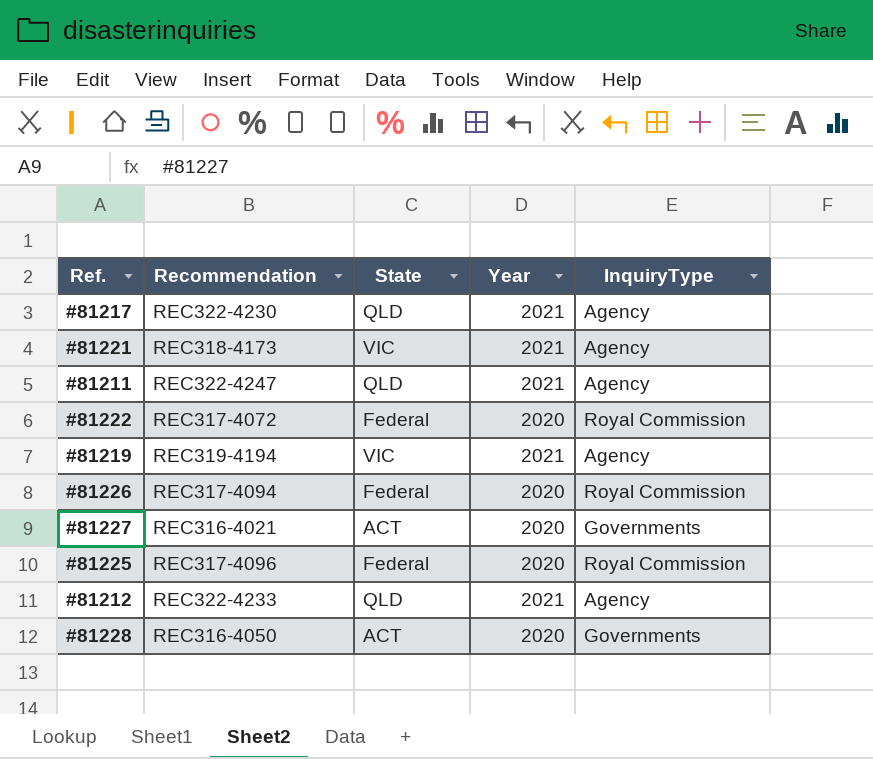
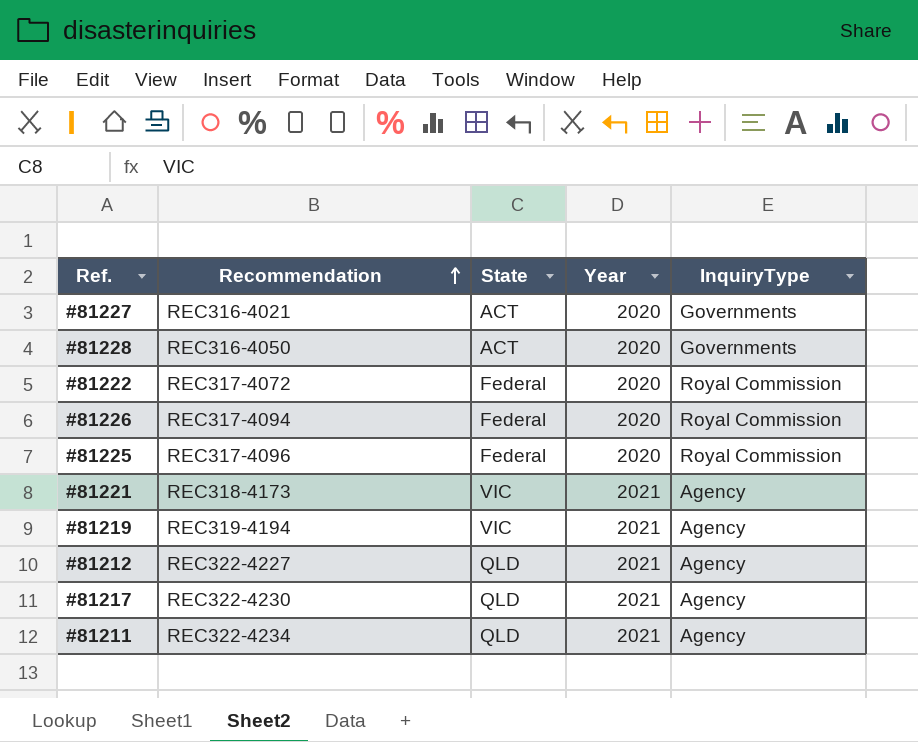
row order: none -> Recommendation ascending
#81212 | Recommendation: REC322-4233 -> REC322-4227
#81211 | Recommendation: REC322-4247 -> REC322-4234

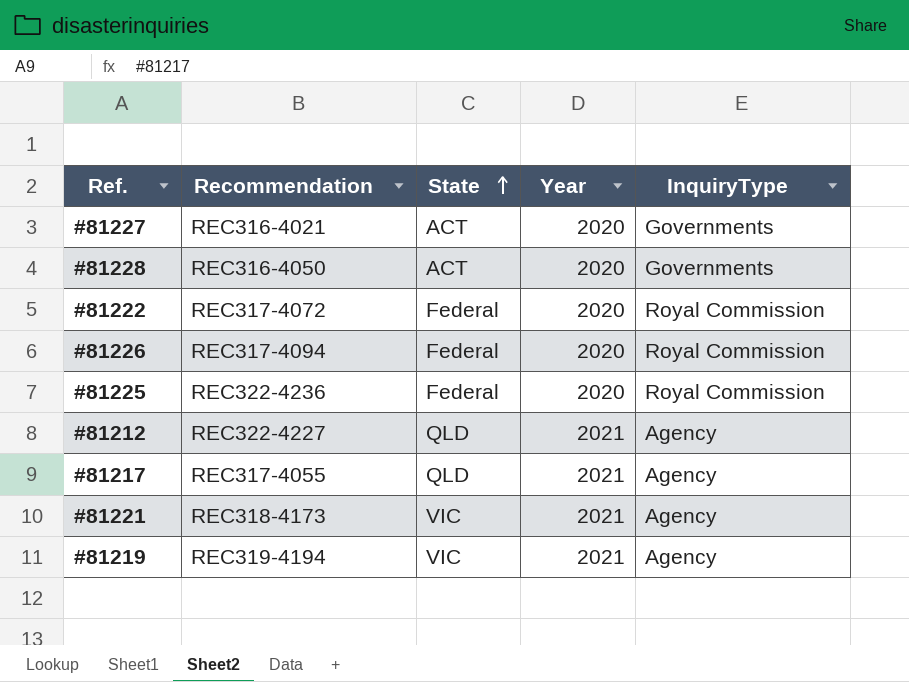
row order: Recommendation ascending -> State ascending
row #81211: REC322-4234 | QLD | 2021 | Agency -> none
#81225 | Recommendation: REC317-4096 -> REC322-4236
#81217 | Recommendation: REC322-4230 -> REC317-4055

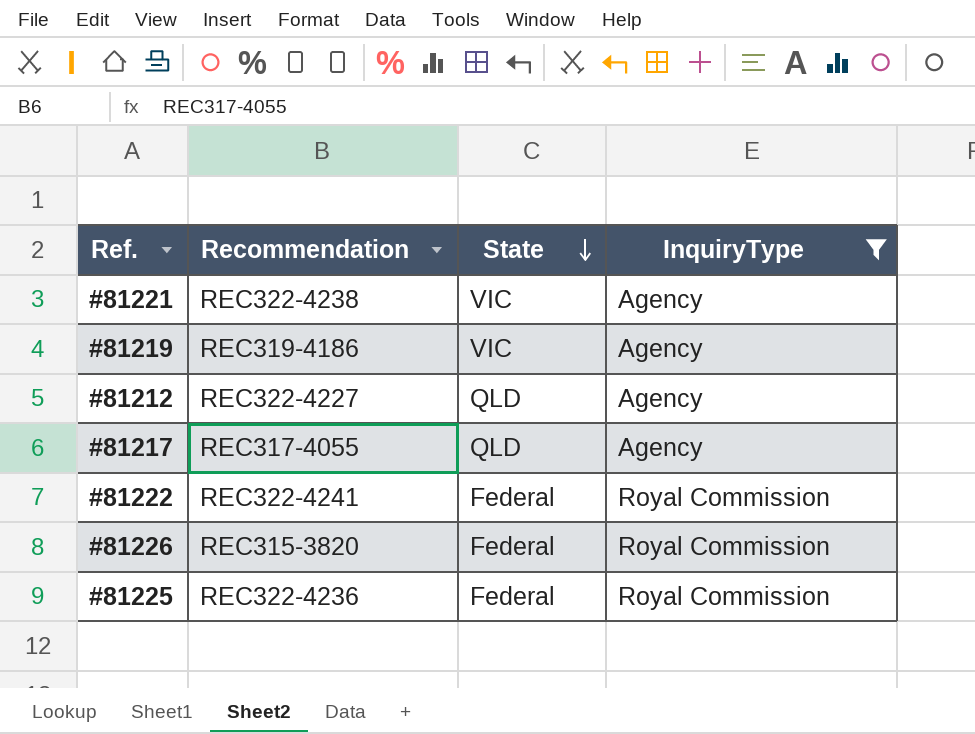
filter: none -> InquiryType != Governments
row order: State ascending -> State descending
column Year | position: 4 -> none
#81221 | Recommendation: REC318-4173 -> REC322-4238
#81219 | Recommendation: REC319-4194 -> REC319-4186
#81222 | Recommendation: REC317-4072 -> REC322-4241
#81226 | Recommendation: REC317-4094 -> REC315-3820

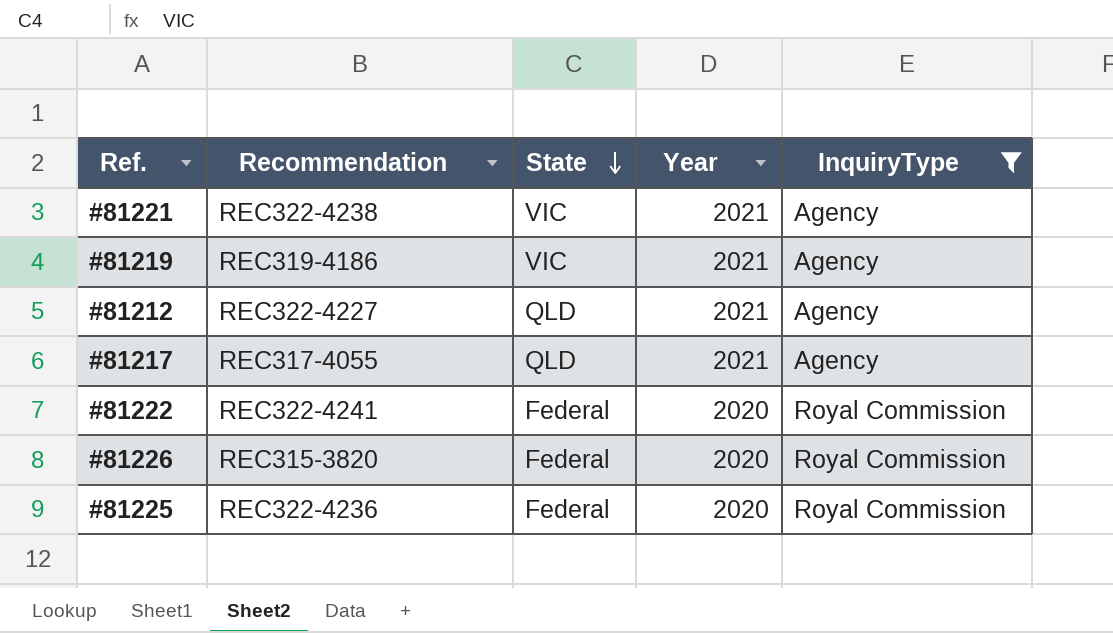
column Year | position: none -> 4

